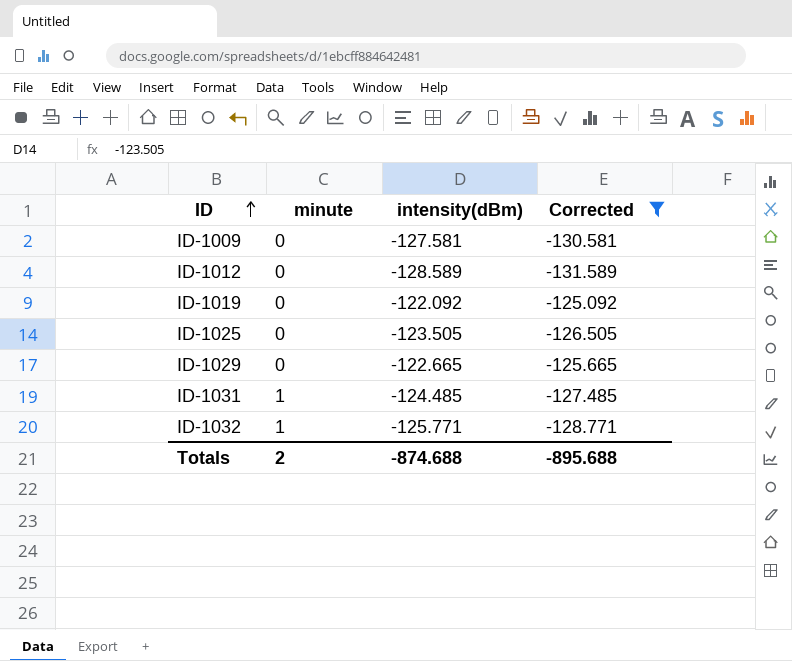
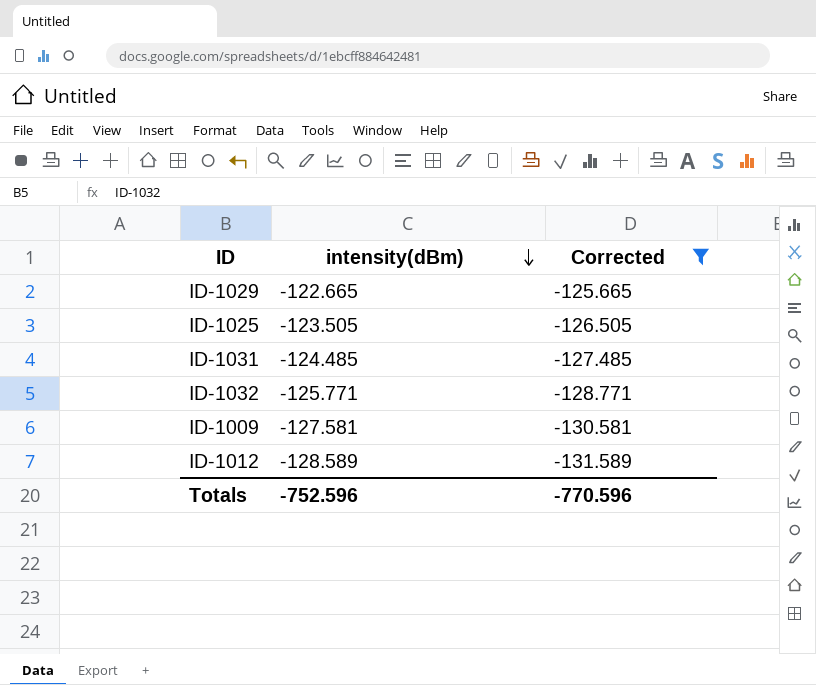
row order: ID ascending -> intensity(dBm) descending
column minute | position: 2 -> none
row ID-1019: 0 | -122.092 | -125.092 -> none
Totals | intensity(dBm): -874.688 -> -752.596
Totals | Corrected: -895.688 -> -770.596

